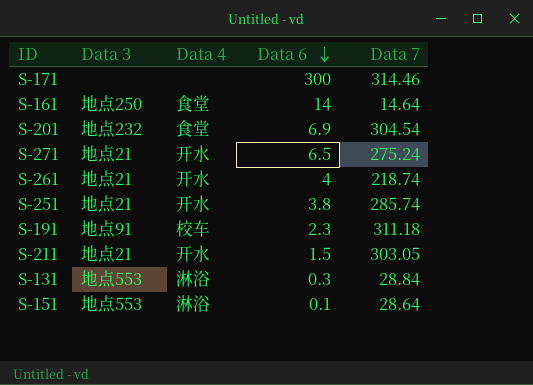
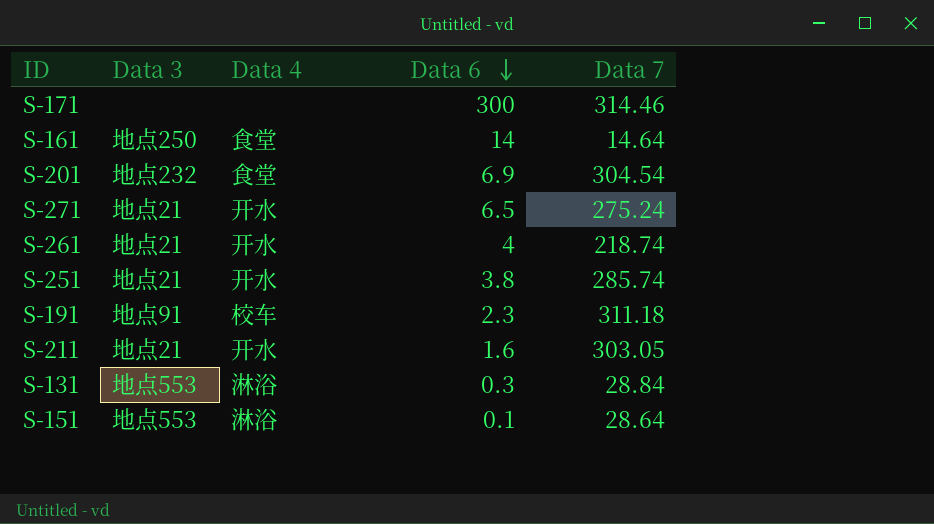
S-211 | Data 6: 1.5 -> 1.6

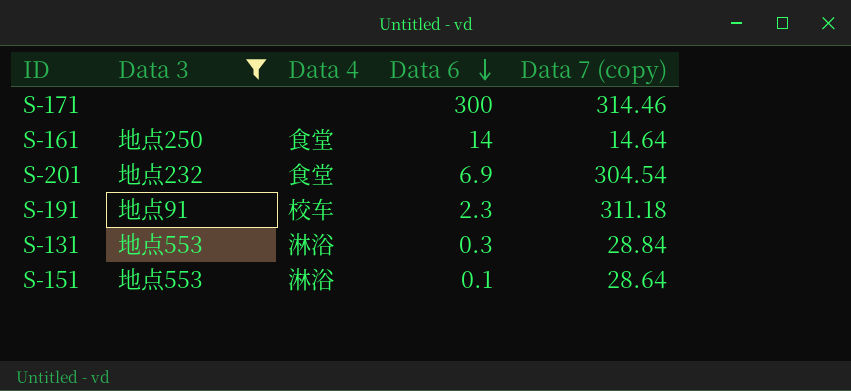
filter: none -> Data 3 != 地点21
column name: Data 7 -> Data 7 (copy)

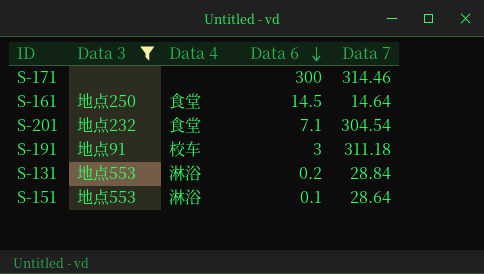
column name: Data 7 (copy) -> Data 7
S-161 | Data 6: 14 -> 14.5
S-201 | Data 6: 6.9 -> 7.1
S-191 | Data 6: 2.3 -> 3
S-131 | Data 6: 0.3 -> 0.2

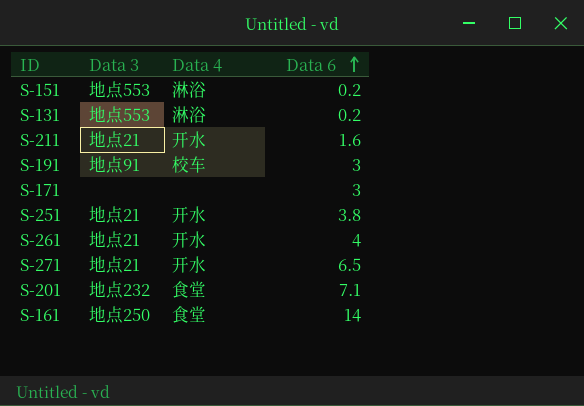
filter: Data 3 != 地点21 -> none
row order: Data 6 descending -> Data 6 ascending
column Data 7 | position: 5 -> none
S-151 | Data 6: 0.1 -> 0.2
S-171 | Data 6: 300 -> 3
S-161 | Data 6: 14.5 -> 14

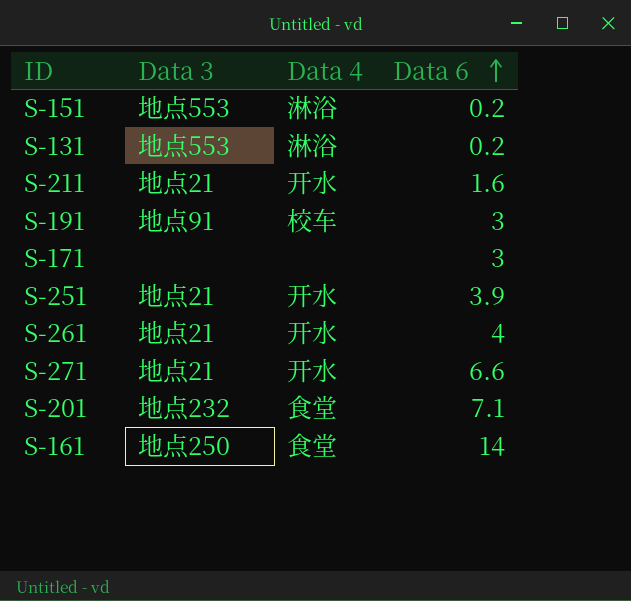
S-251 | Data 6: 3.8 -> 3.9
S-271 | Data 6: 6.5 -> 6.6

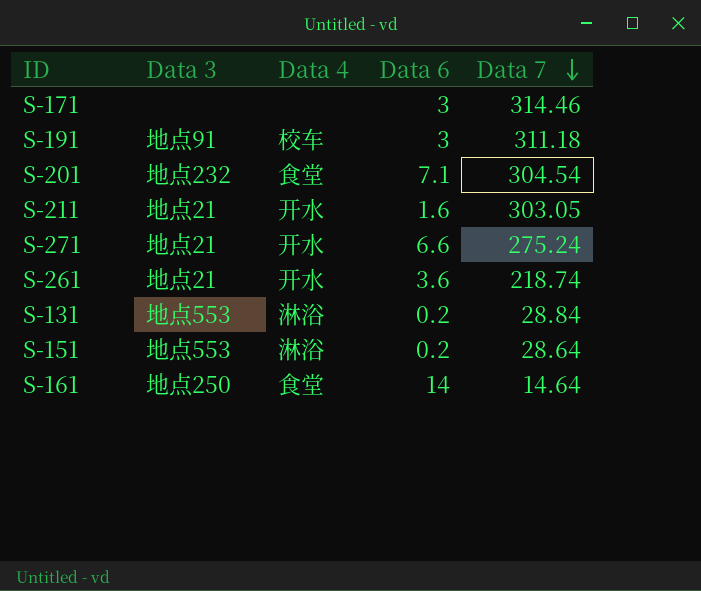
row order: Data 6 ascending -> Data 7 descending
column Data 7 | position: none -> 5
row S-251: 地点21 | 开水 | 3.9 -> none
S-261 | Data 6: 4 -> 3.6

